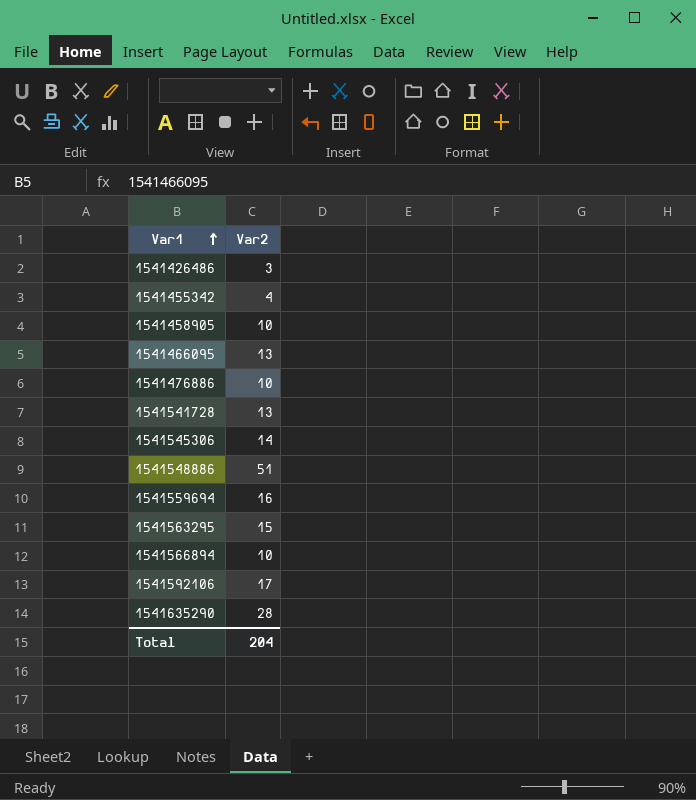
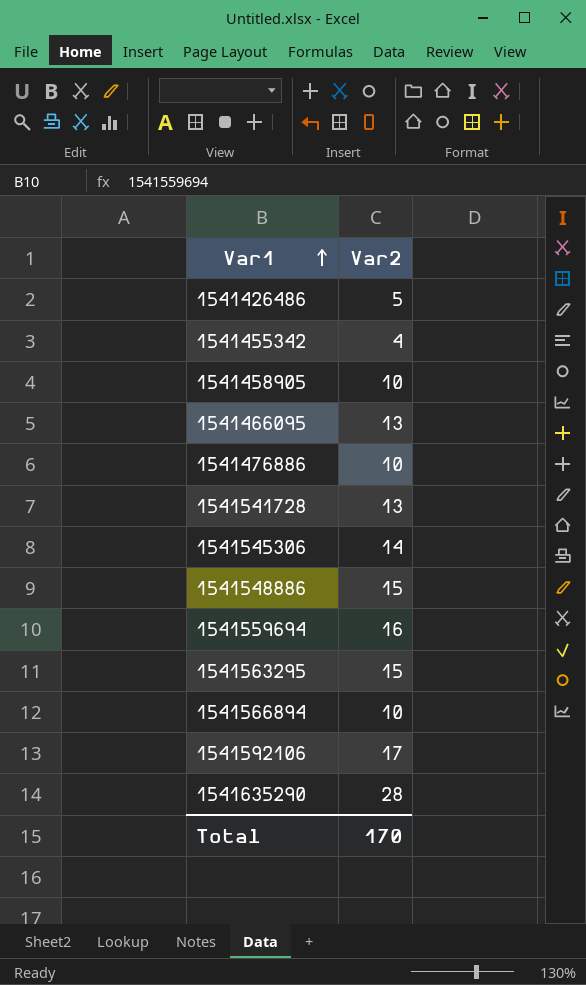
1541426486 | Var2: 3 -> 5
1541548886 | Var2: 51 -> 15
Total | Var2: 204 -> 170

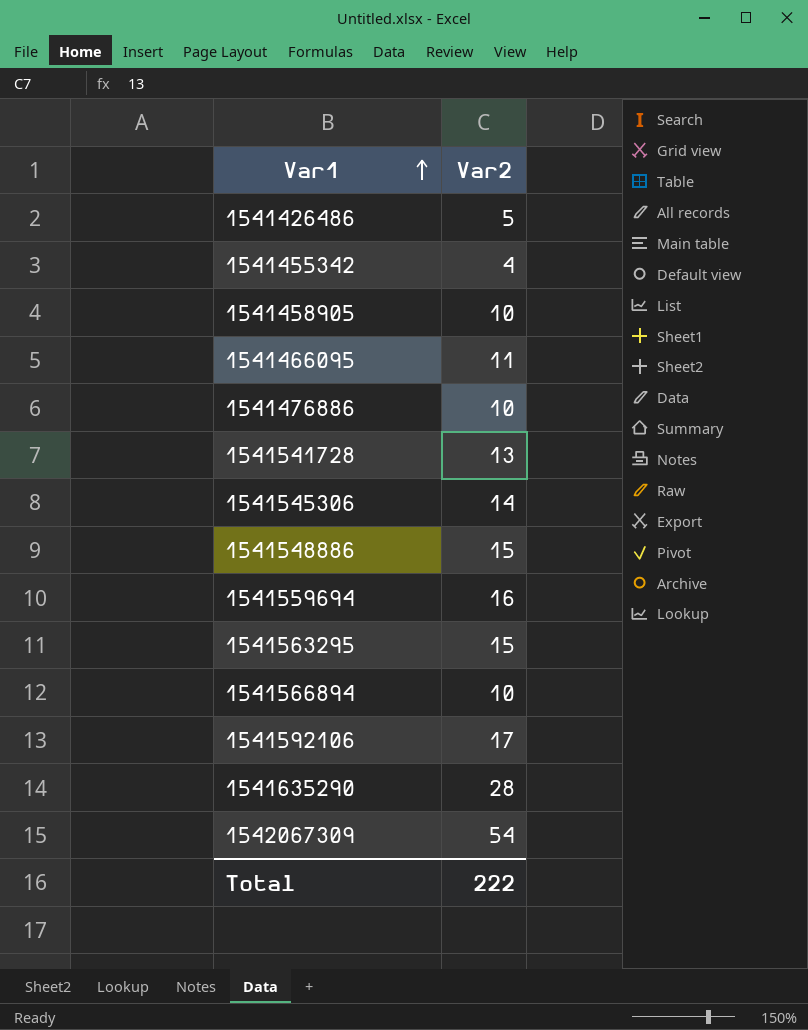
1541466095 | Var2: 13 -> 11
row 1542067309: none -> 54
Total | Var2: 170 -> 222

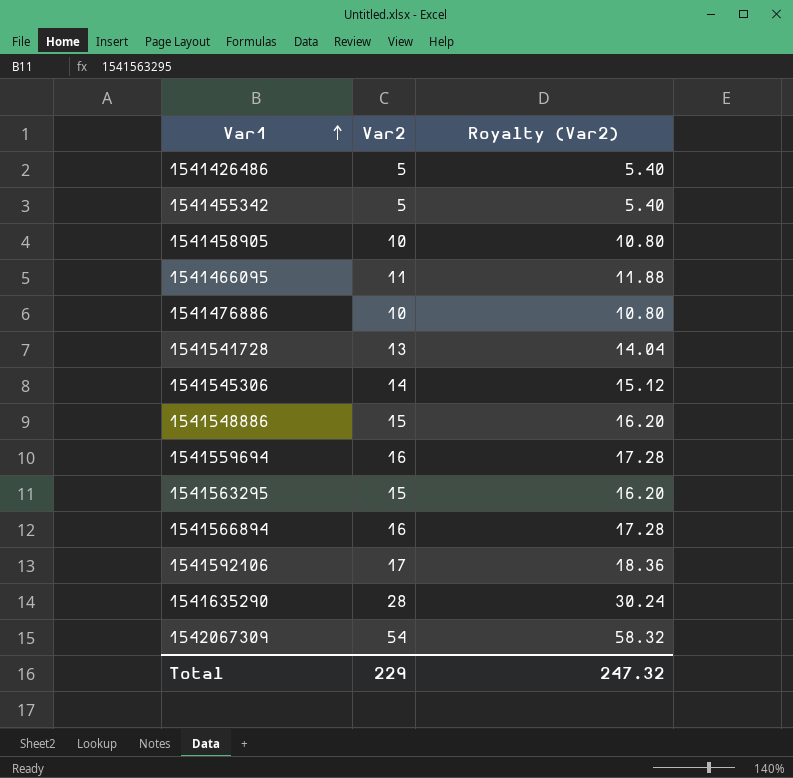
column Royalty (Var2) | formula: none -> [Var2] * 1.08
1541455342 | Var2: 4 -> 5
1541566894 | Var2: 10 -> 16
Total | Var2: 222 -> 229

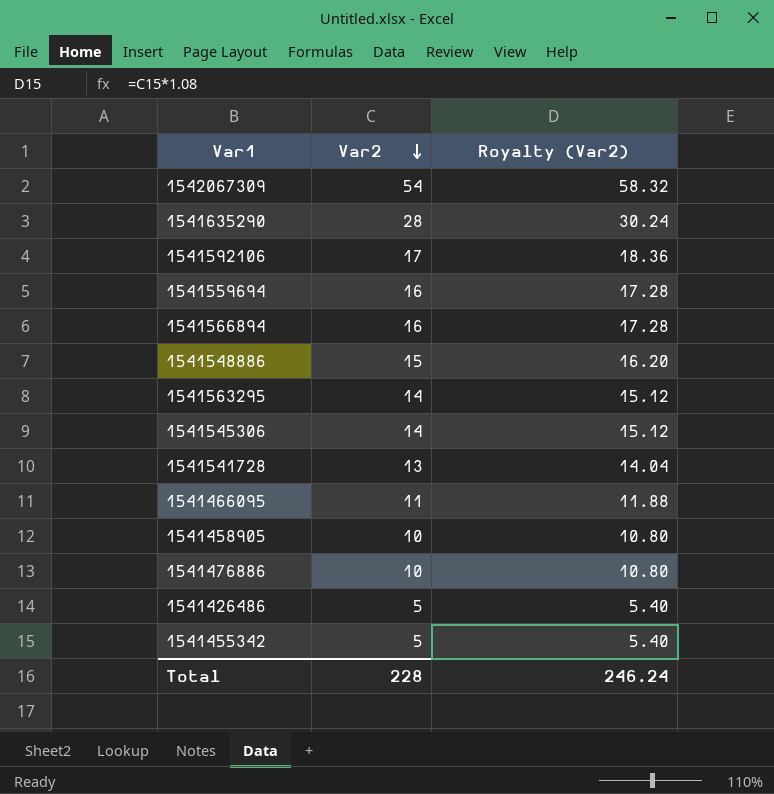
row order: Var1 ascending -> Var2 descending
1541563295 | Var2: 15 -> 14
1541563295 | Royalty (Var2): 16.20 -> 15.12
Total | Var2: 229 -> 228
Total | Royalty (Var2): 247.32 -> 246.24

